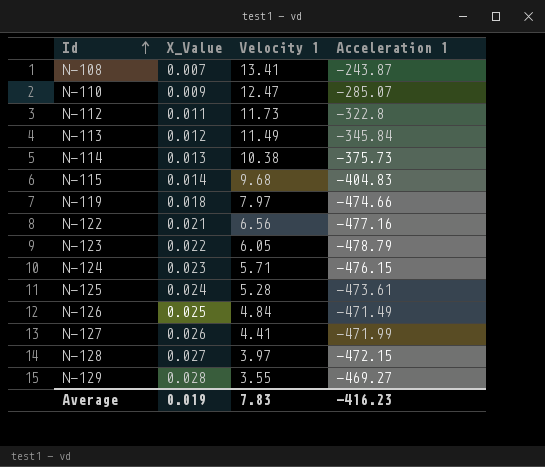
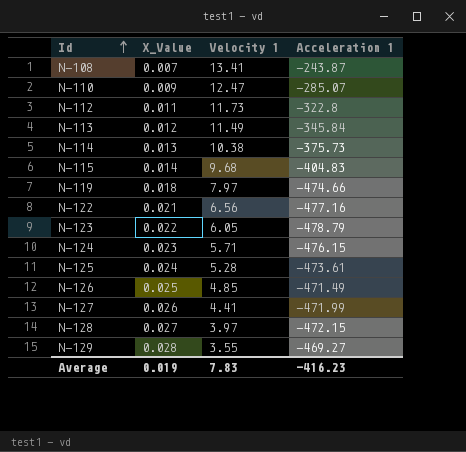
N-126 | Velocity 1: 4.84 -> 4.85

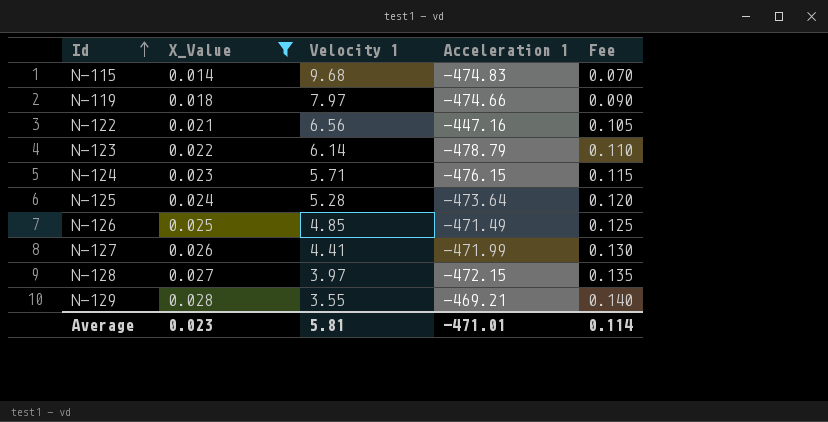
filter: none -> X_Value >= 0.014
column Fee | formula: none -> [X_Value] * 5
N-115 | Acceleration 1: -404.83 -> -474.83
N-122 | Acceleration 1: -477.16 -> -447.16
N-123 | Velocity 1: 6.05 -> 6.14
N-125 | Acceleration 1: -473.61 -> -473.64
N-129 | Acceleration 1: -469.27 -> -469.21
Average | X_Value: 0.019 -> 0.023
Average | Velocity 1: 7.83 -> 5.81
Average | Acceleration 1: -416.23 -> -471.01

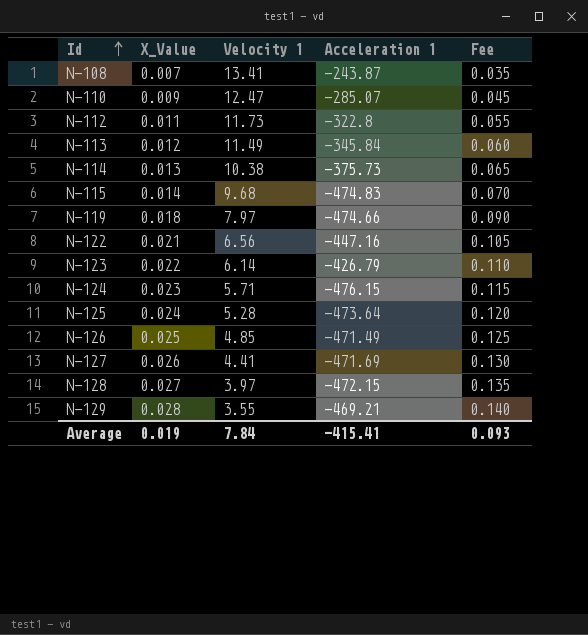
filter: X_Value >= 0.014 -> none
N-123 | Acceleration 1: -478.79 -> -426.79
N-127 | Acceleration 1: -471.99 -> -471.69
Average | X_Value: 0.023 -> 0.019
Average | Velocity 1: 5.81 -> 7.84
Average | Acceleration 1: -471.01 -> -415.41
Average | Fee: 0.114 -> 0.093

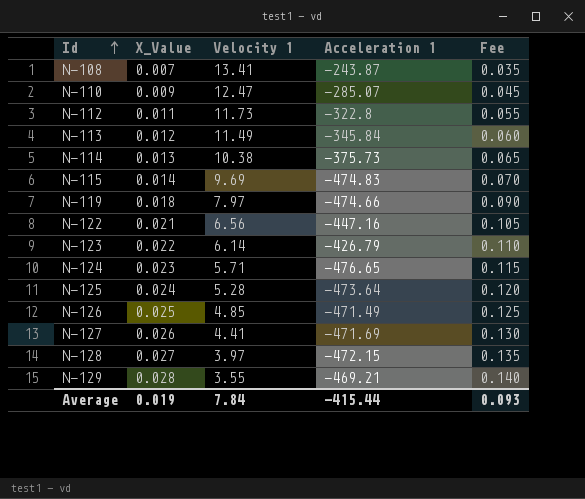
N-115 | Velocity 1: 9.68 -> 9.69
N-124 | Acceleration 1: -476.15 -> -476.65
Average | Acceleration 1: -415.41 -> -415.44

